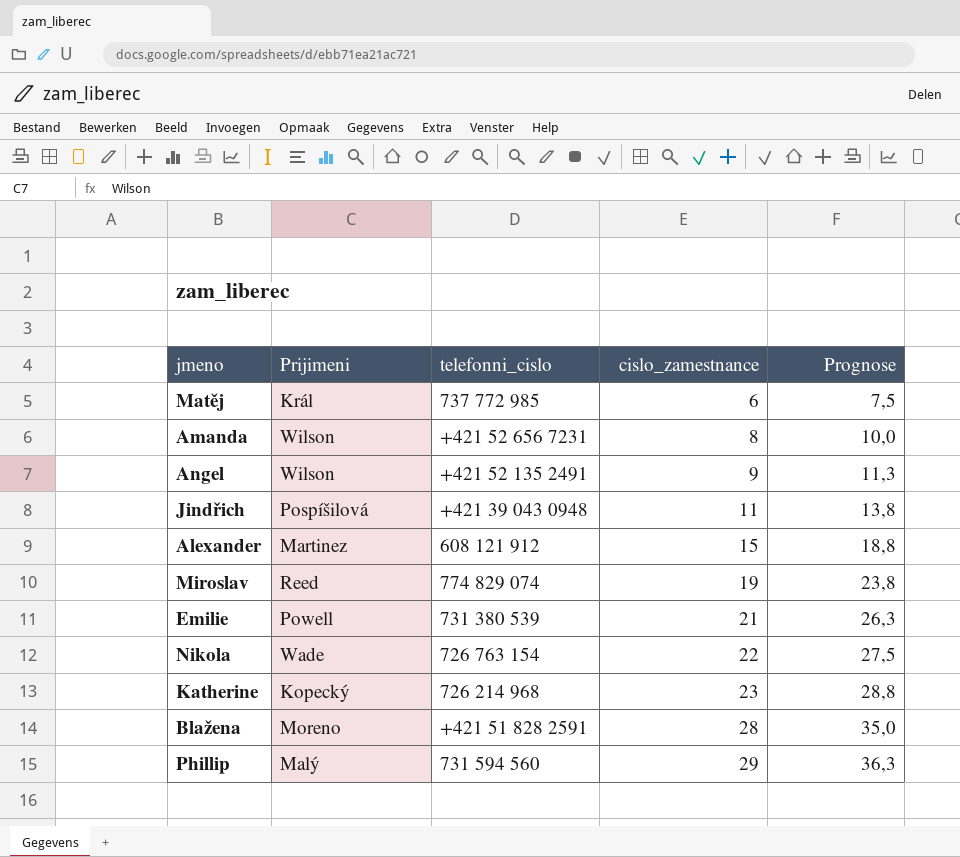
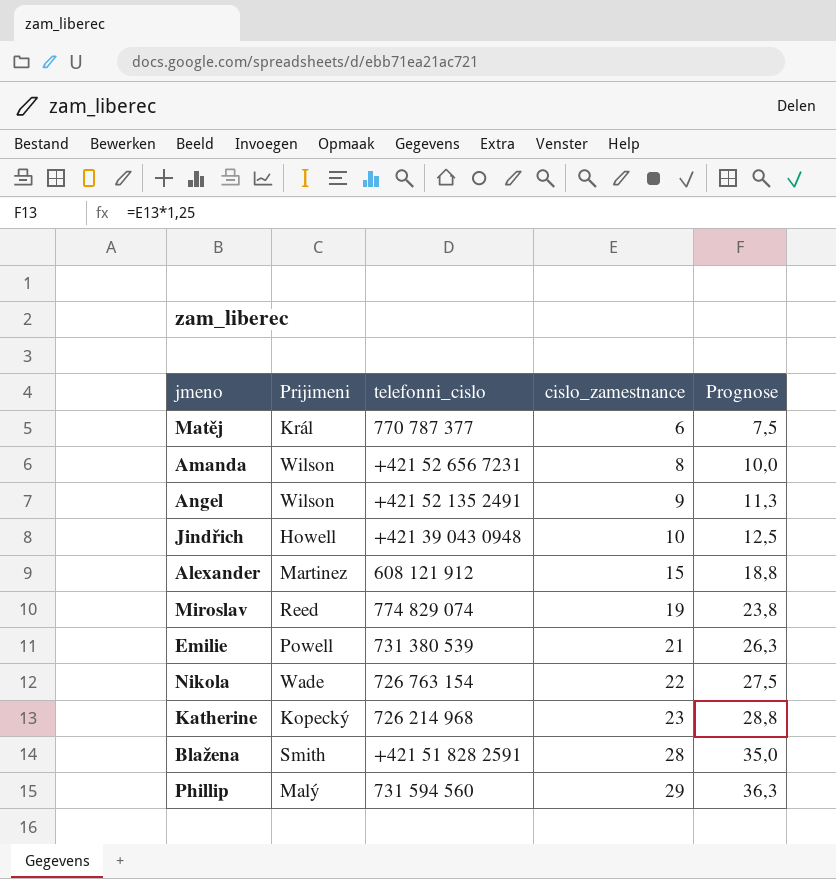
Matěj | telefonni_cislo: 737 772 985 -> 770 787 377
Jindřich | Prijimeni: Pospíšilová -> Howell
Jindřich | cislo_zamestnance: 11 -> 10
Jindřich | Prognose: 13,8 -> 12,5
Blažena | Prijimeni: Moreno -> Smith

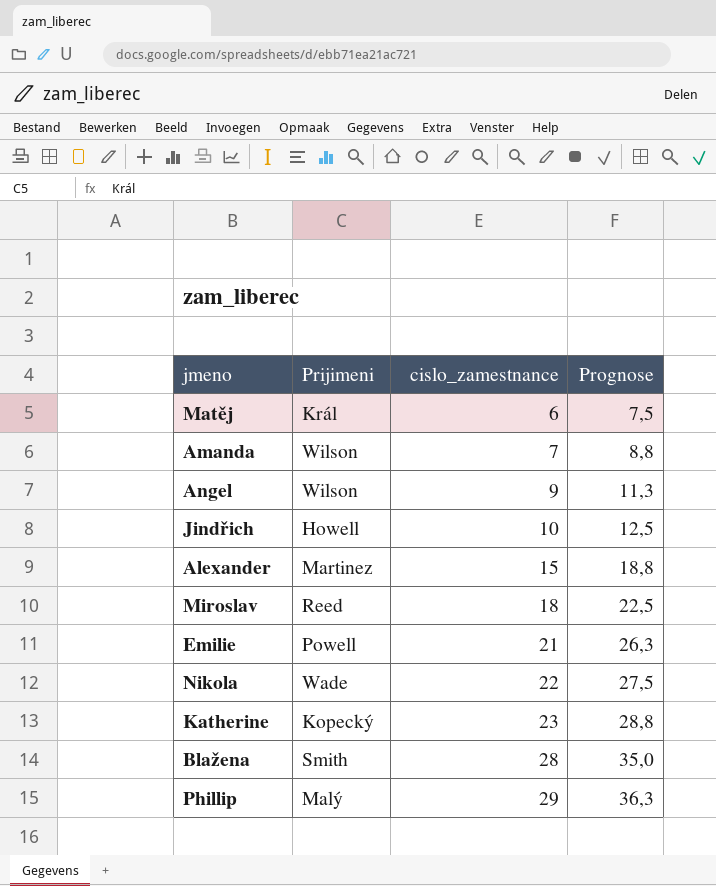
column telefonni_cislo | position: 3 -> none
Amanda | cislo_zamestnance: 8 -> 7
Amanda | Prognose: 10,0 -> 8,8
Miroslav | cislo_zamestnance: 19 -> 18
Miroslav | Prognose: 23,8 -> 22,5

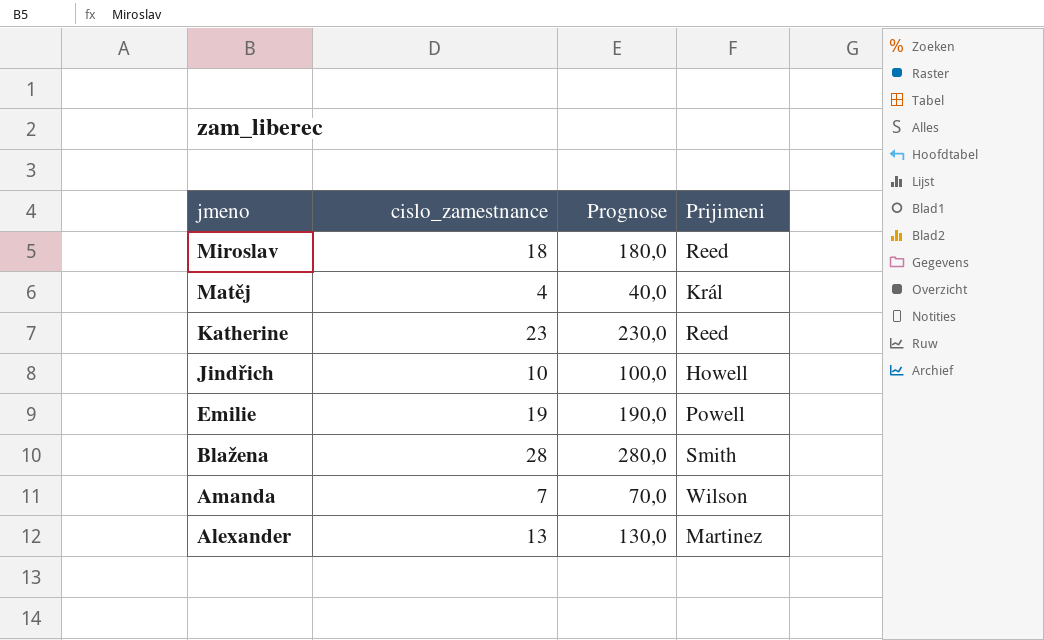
row order: cislo_zamestnance ascending -> jmeno descending
column Prognose | formula: [cislo_zamestnance] * 1,25 -> [cislo_zamestnance] * 10
column Prijimeni | position: 2 -> 4
row Angel: Wilson | 9 | 11,3 -> none
row Nikola: Wade | 22 | 27,5 -> none
row Phillip: Malý | 29 | 36,3 -> none
Matěj | cislo_zamestnance: 6 -> 4
Katherine | Prijimeni: Kopecký -> Reed
Emilie | cislo_zamestnance: 21 -> 19
Alexander | cislo_zamestnance: 15 -> 13

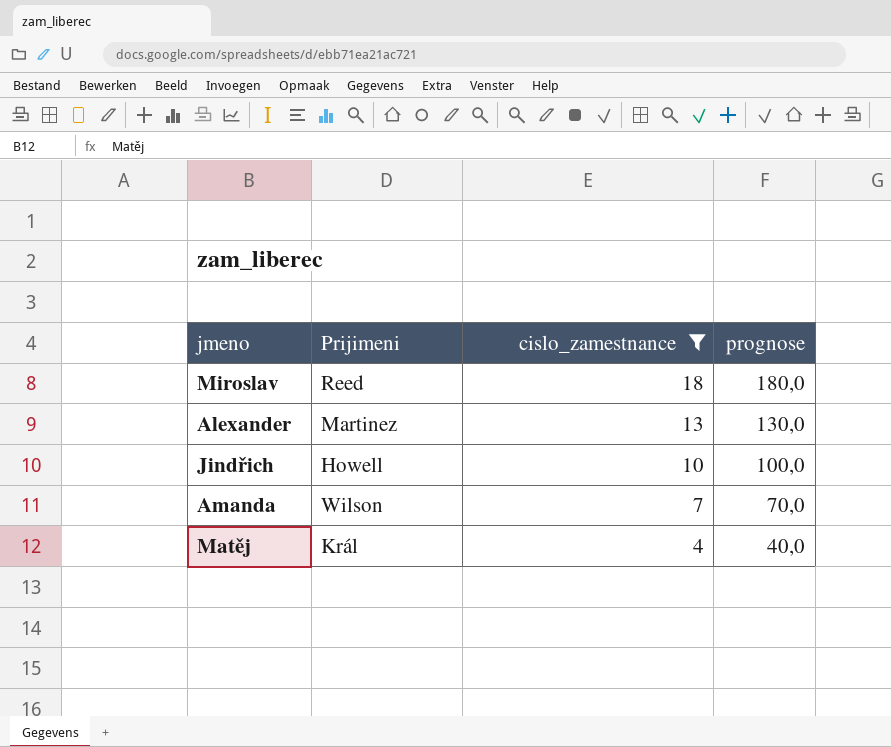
filter: none -> cislo_zamestnance <= 18
row order: jmeno descending -> cislo_zamestnance descending
column Prijimeni | position: 4 -> 2
column name: Prognose -> prognose

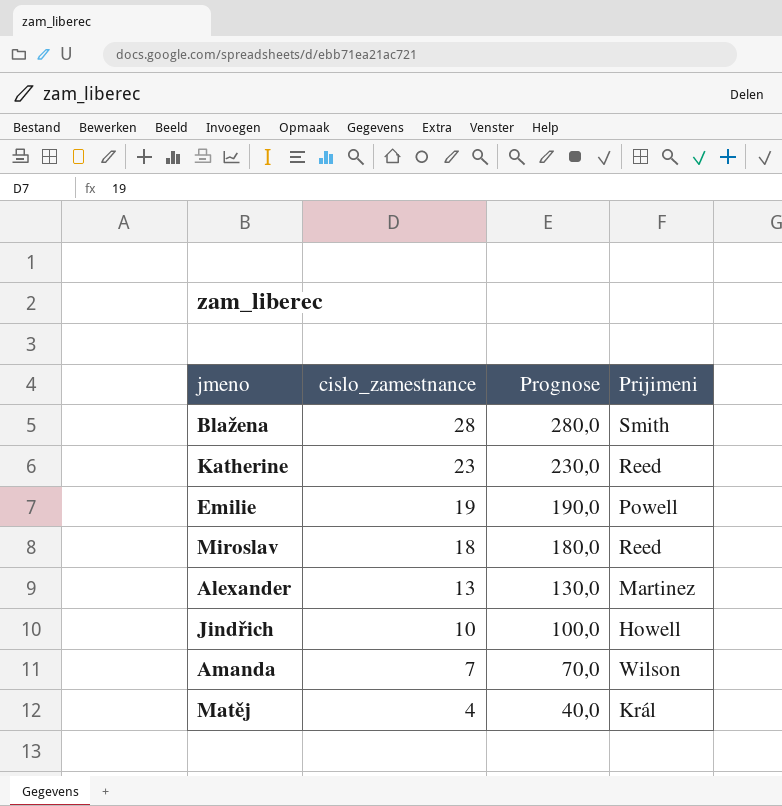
filter: cislo_zamestnance <= 18 -> none
column name: prognose -> Prognose
column Prijimeni | position: 2 -> 4

